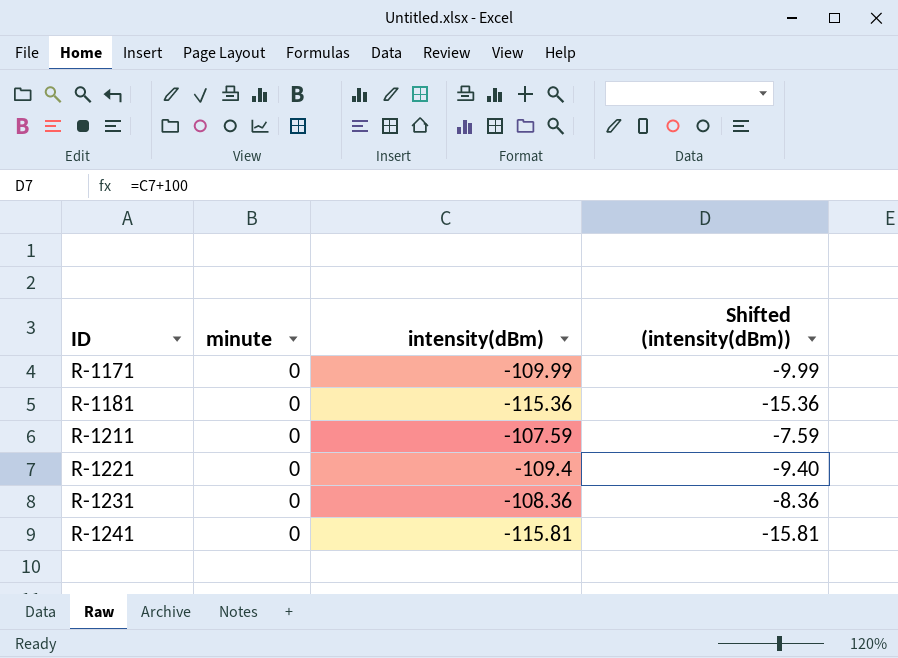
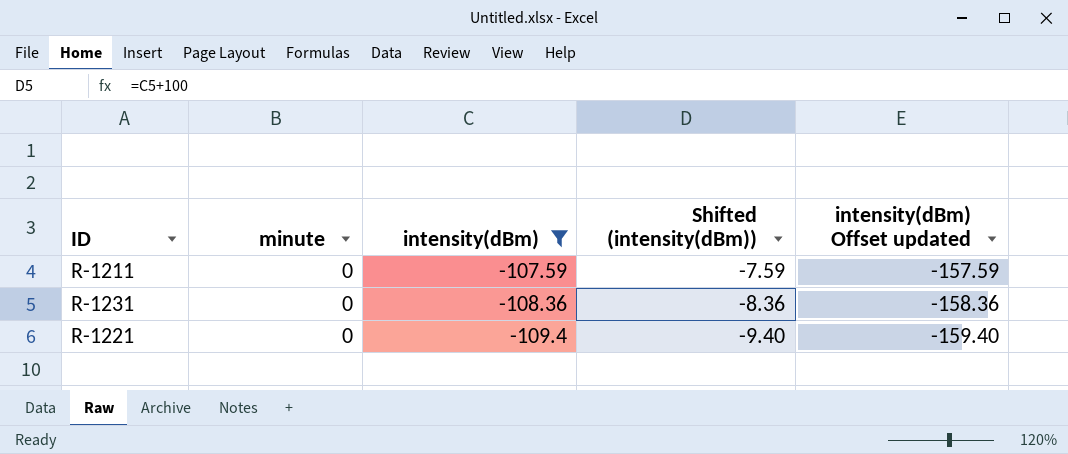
filter: none -> intensity(dBm) >= -109.4
row order: ID ascending -> intensity(dBm) descending
column intensity(dBm) Offset updated | formula: none -> [intensity(dBm)] - 50

